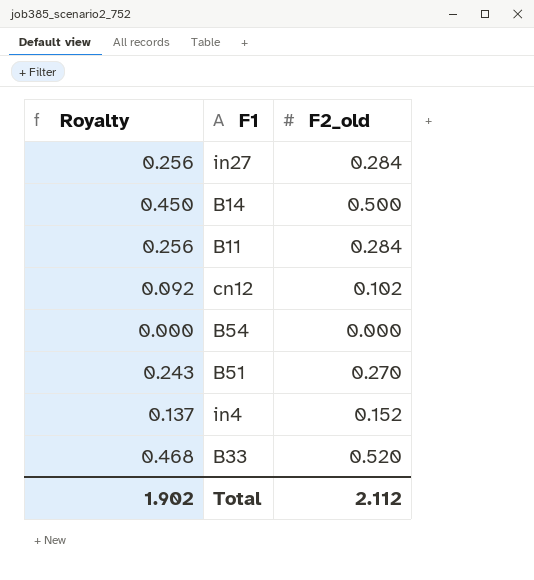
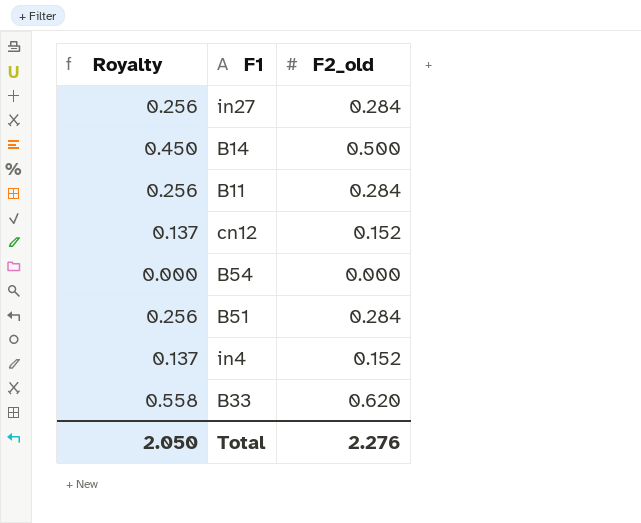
cn12 | Royalty: 0.092 -> 0.137
cn12 | F2_old: 0.102 -> 0.152
B51 | Royalty: 0.243 -> 0.256
B51 | F2_old: 0.270 -> 0.284
B33 | Royalty: 0.468 -> 0.558
B33 | F2_old: 0.520 -> 0.620
Total | Royalty: 1.902 -> 2.050
Total | F2_old: 2.112 -> 2.276

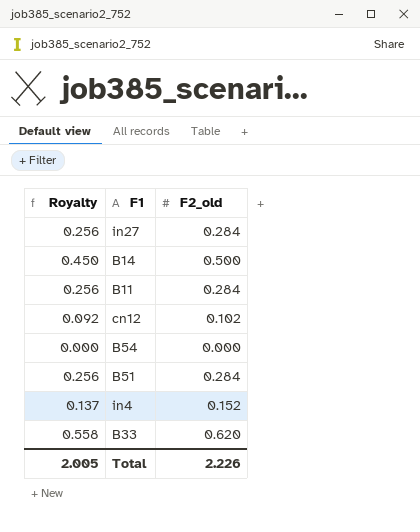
cn12 | Royalty: 0.137 -> 0.092
cn12 | F2_old: 0.152 -> 0.102
Total | Royalty: 2.050 -> 2.005
Total | F2_old: 2.276 -> 2.226

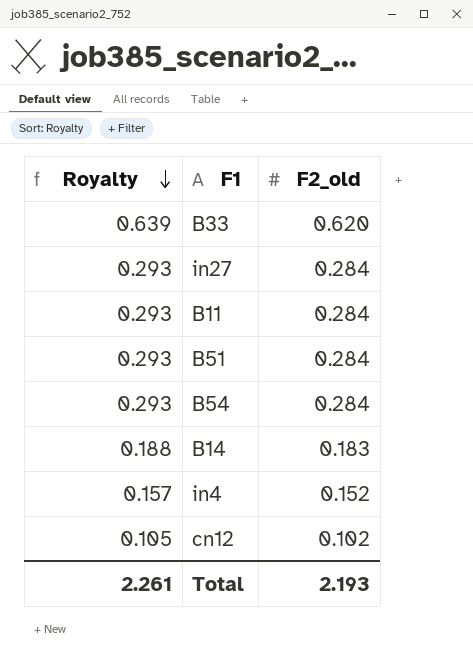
row order: none -> Royalty descending
column Royalty | formula: [F2_old] * 0.9 -> [F2_old] * 1.03
B54 | F2_old: 0.000 -> 0.284
B14 | F2_old: 0.500 -> 0.183
Total | Royalty: 2.005 -> 2.261
Total | F2_old: 2.226 -> 2.193

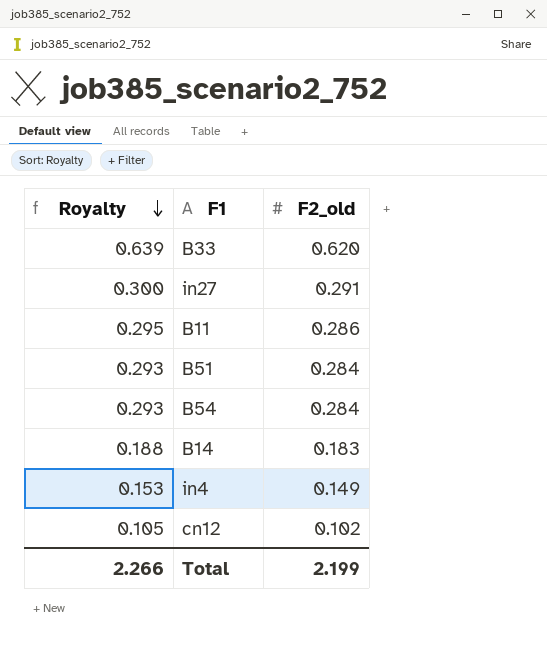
in27 | Royalty: 0.293 -> 0.300
in27 | F2_old: 0.284 -> 0.291
B11 | Royalty: 0.293 -> 0.295
B11 | F2_old: 0.284 -> 0.286
in4 | Royalty: 0.157 -> 0.153
in4 | F2_old: 0.152 -> 0.149
Total | Royalty: 2.261 -> 2.266
Total | F2_old: 2.193 -> 2.199

